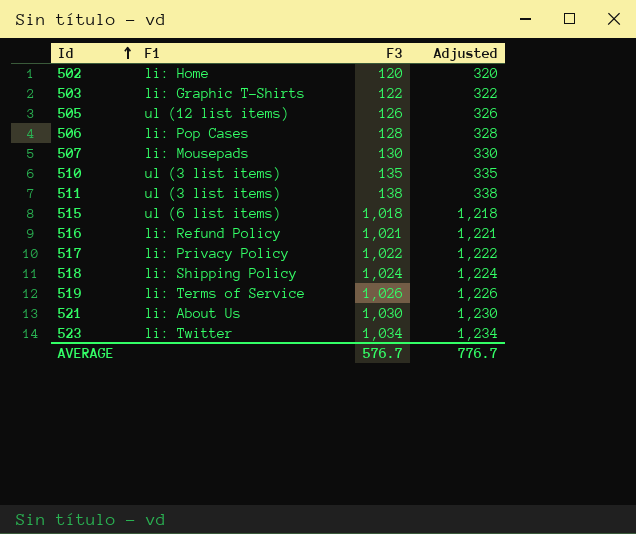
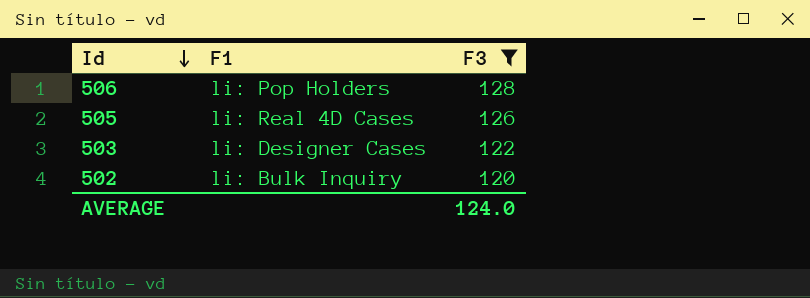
filter: none -> F3 <= 128
row order: Id ascending -> Id descending
column Adjusted | formula: [F3] + 200 -> none
506 | F1: li: Pop Cases -> li: Pop Holders
505 | F1: ul (12 list items) -> li: Real 4D Cases
503 | F1: li: Graphic T-Shirts -> li: Designer Cases
502 | F1: li: Home -> li: Bulk Inquiry
AVERAGE | F3: 576.7 -> 124.0

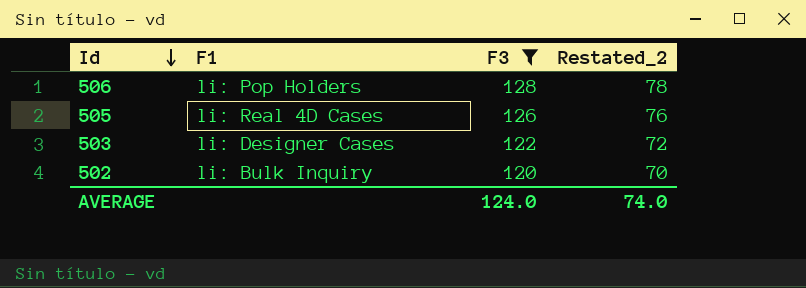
column Restated_2 | formula: none -> [F3] - 50

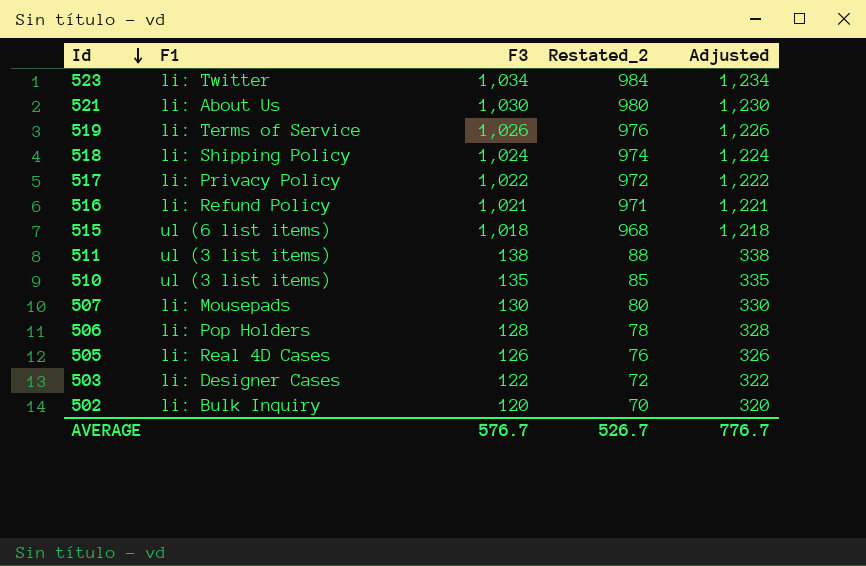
filter: F3 <= 128 -> none
column Adjusted | formula: none -> [F3] + 200
AVERAGE | F3: 124.0 -> 576.7
AVERAGE | Restated_2: 74.0 -> 526.7

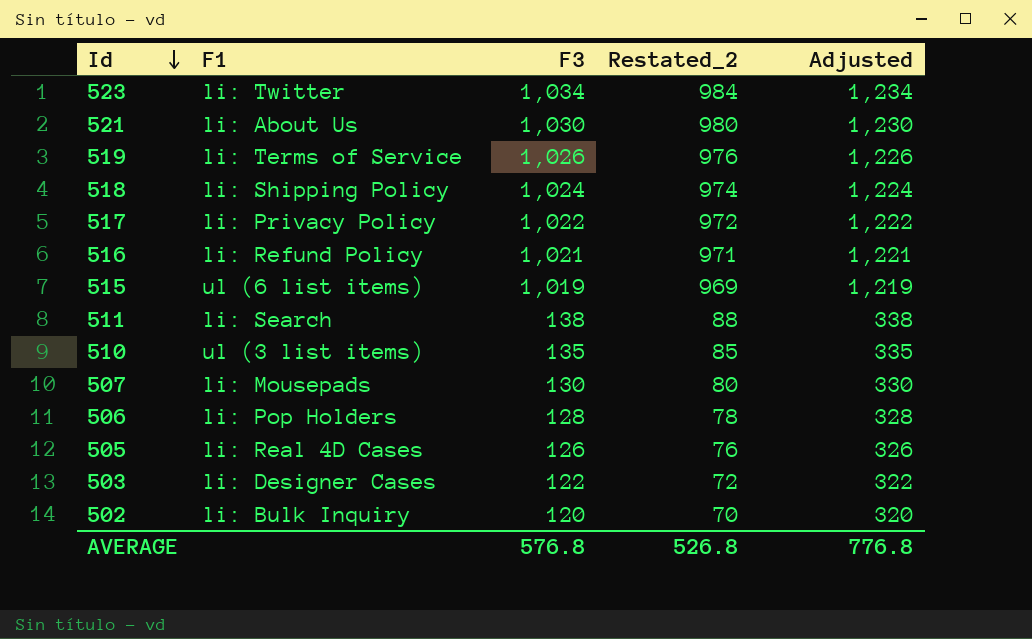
515 | F3: 1,018 -> 1,019
515 | Restated_2: 968 -> 969
515 | Adjusted: 1,218 -> 1,219
511 | F1: ul (3 list items) -> li: Search
AVERAGE | F3: 576.7 -> 576.8
AVERAGE | Restated_2: 526.7 -> 526.8
AVERAGE | Adjusted: 776.7 -> 776.8

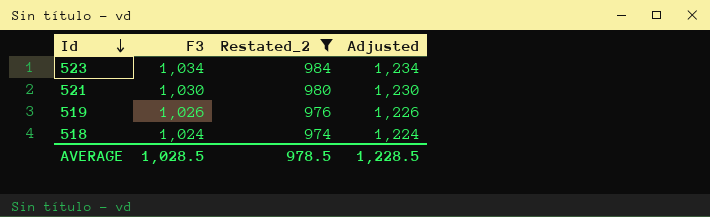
filter: none -> Restated_2 >= 974
column F1 | position: 2 -> none
AVERAGE | F3: 576.8 -> 1,028.5
AVERAGE | Restated_2: 526.8 -> 978.5
AVERAGE | Adjusted: 776.8 -> 1,228.5

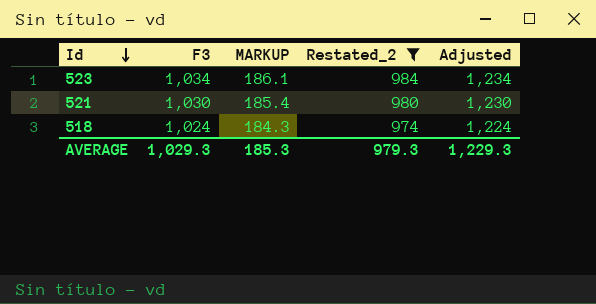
column MARKUP | formula: none -> [F3] * 0.18
row 519: 1,026 | 976 | 1,226 -> none
AVERAGE | F3: 1,028.5 -> 1,029.3
AVERAGE | Restated_2: 978.5 -> 979.3
AVERAGE | Adjusted: 1,228.5 -> 1,229.3

